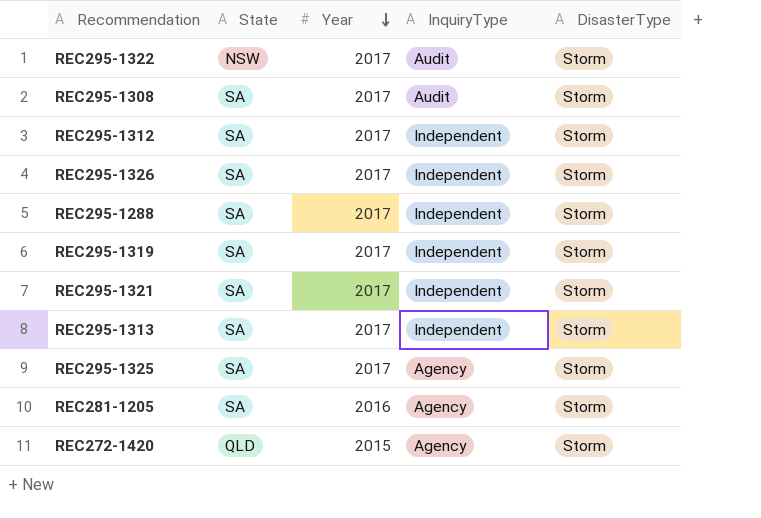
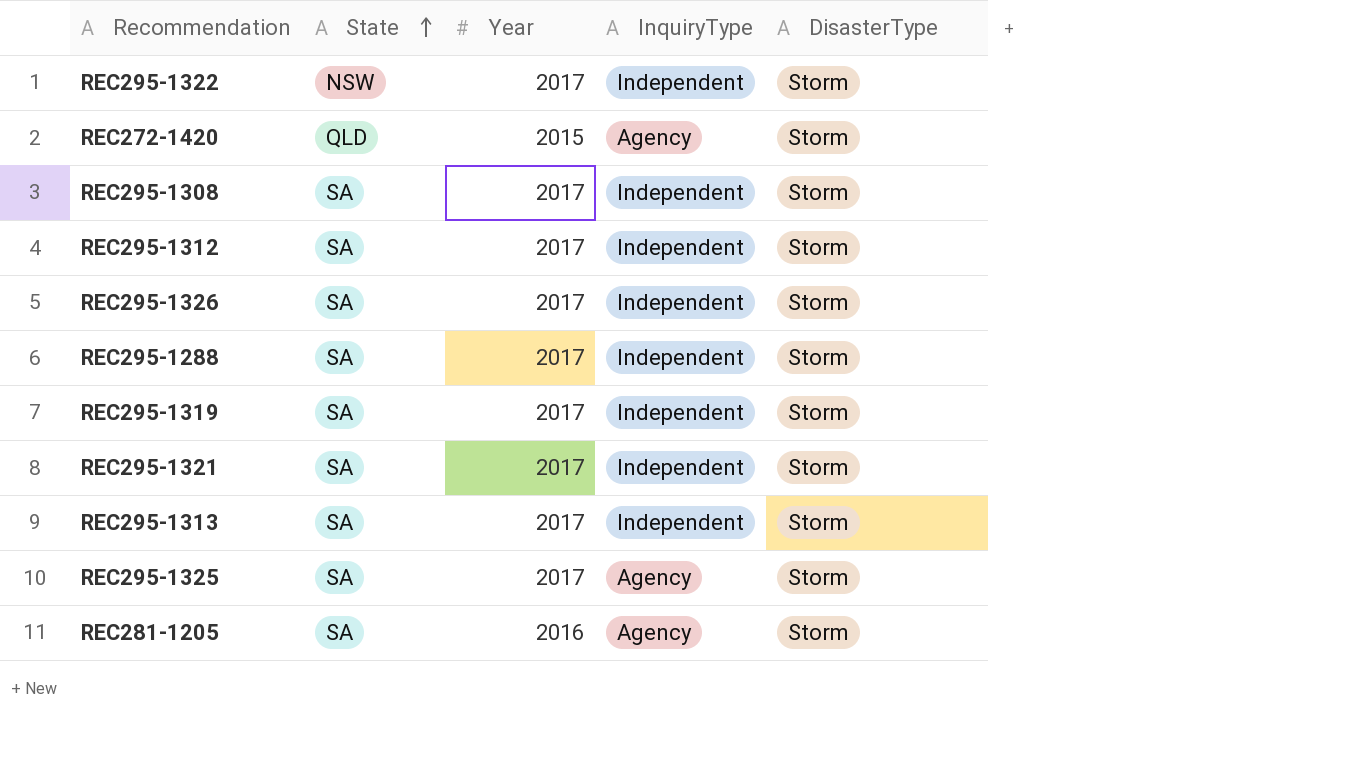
row order: Year descending -> State ascending
REC295-1322 | InquiryType: Audit -> Independent
REC295-1308 | InquiryType: Audit -> Independent

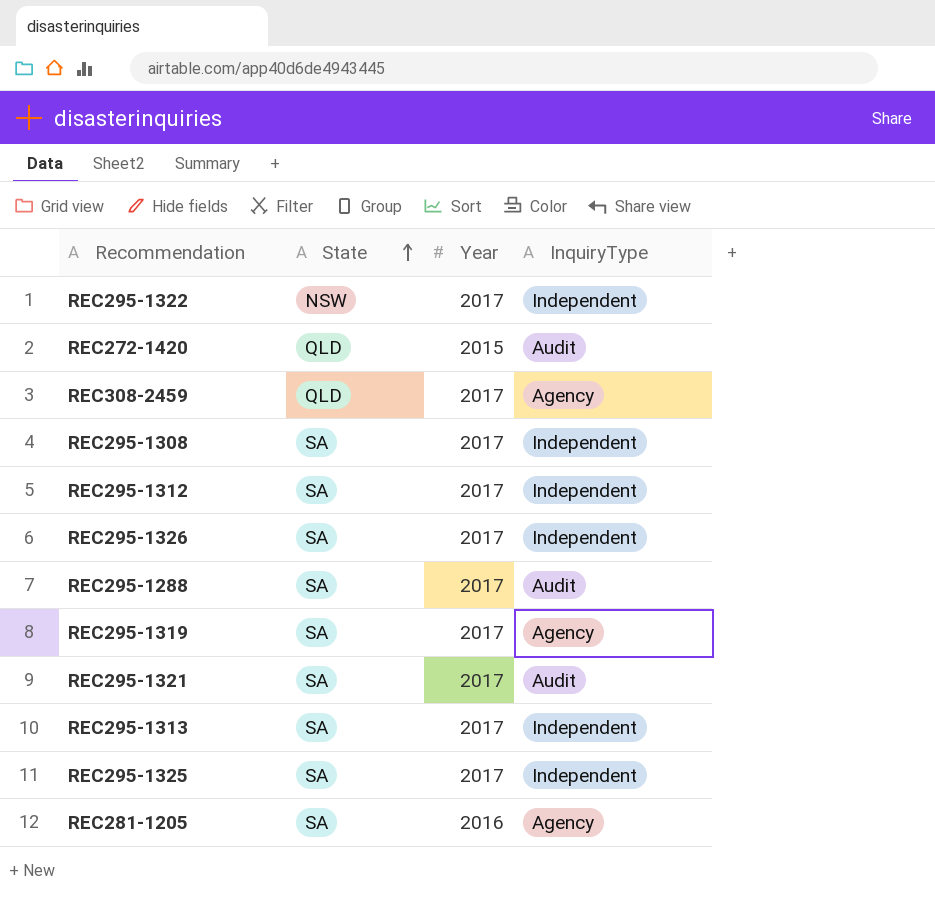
column DisasterType | position: 5 -> none
REC272-1420 | InquiryType: Agency -> Audit
row REC308-2459: none -> QLD | 2017 | Agency
REC295-1288 | InquiryType: Independent -> Audit
REC295-1319 | InquiryType: Independent -> Agency
REC295-1321 | InquiryType: Independent -> Audit
REC295-1325 | InquiryType: Agency -> Independent

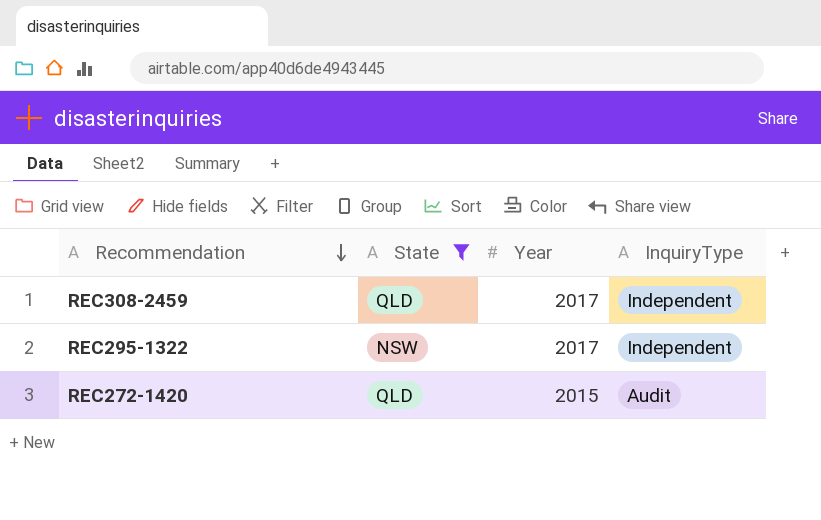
filter: none -> State != SA
row order: State ascending -> Recommendation descending
REC308-2459 | InquiryType: Agency -> Independent

